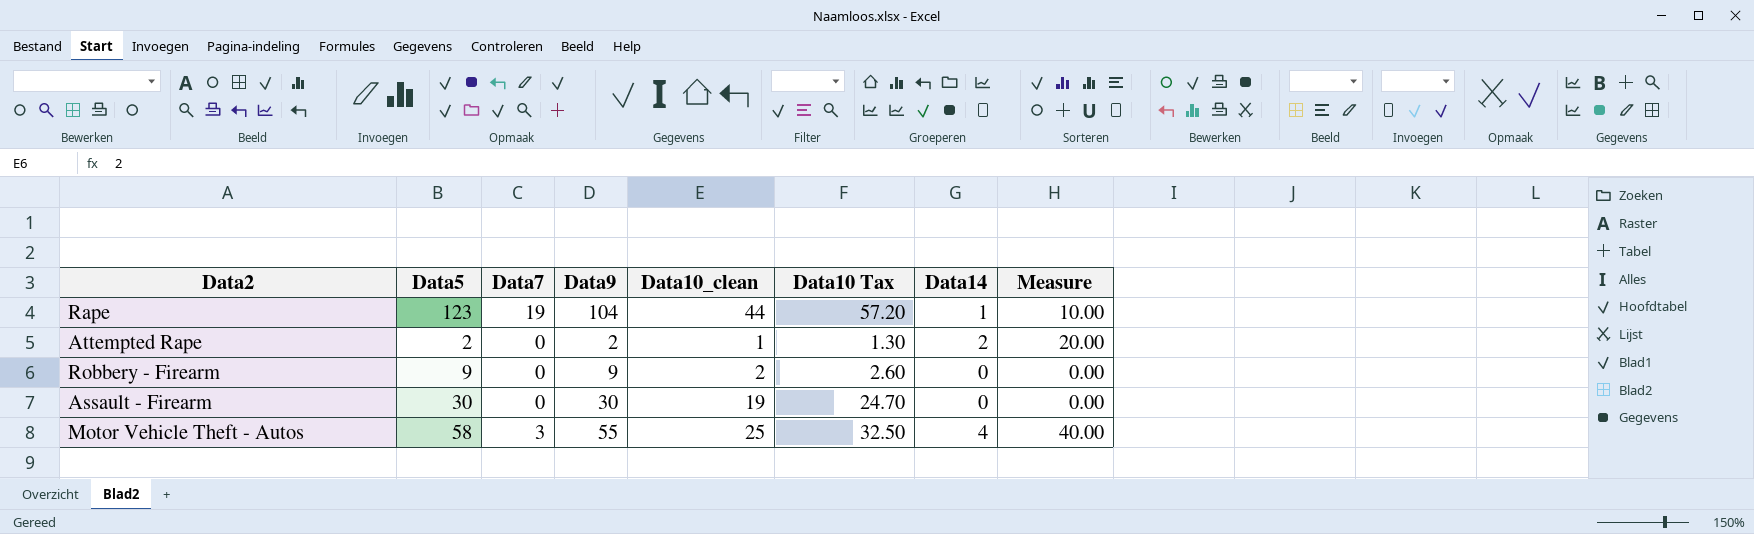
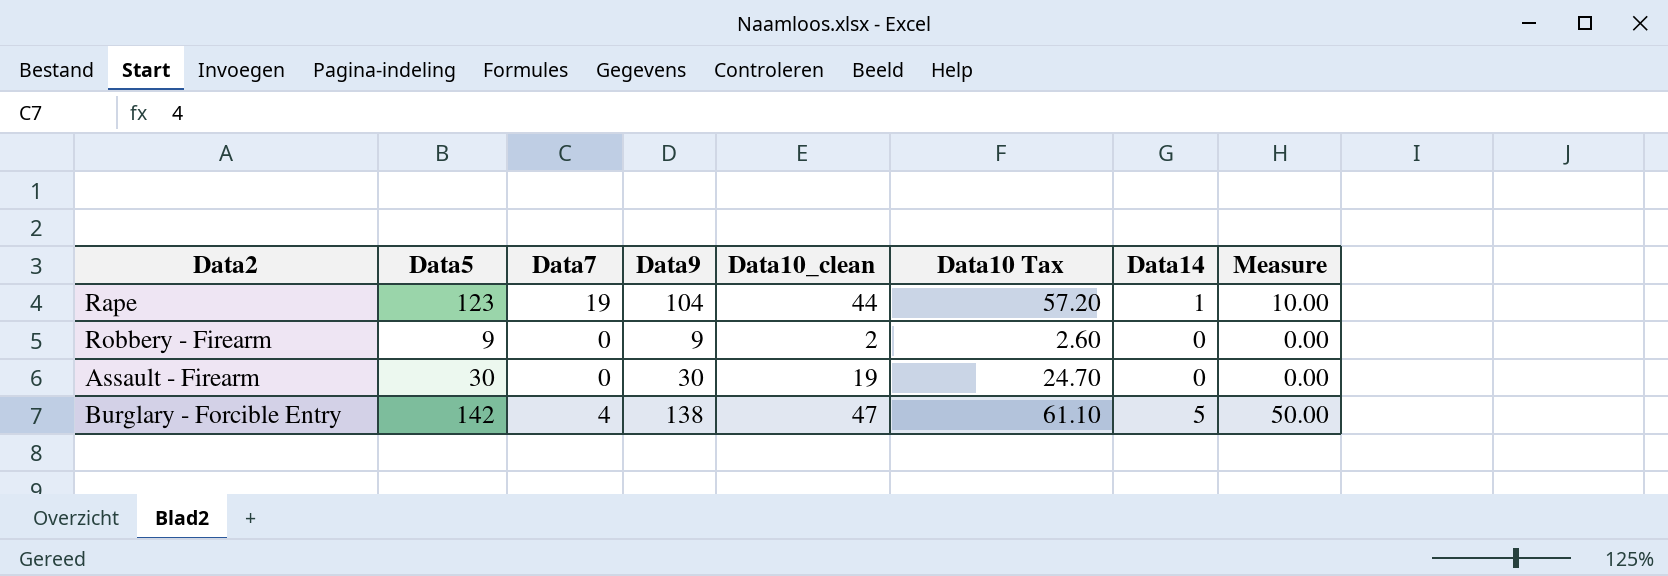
row Attempted Rape: 2 | 0 | 2 | 1 | 1.30 | 2 | 20.00 -> none
row Motor Vehicle Theft - Autos: 58 | 3 | 55 | 25 | 32.50 | 4 | 40.00 -> none
row Burglary - Forcible Entry: none -> 142 | 4 | 138 | 47 | 61.10 | 5 | 50.00

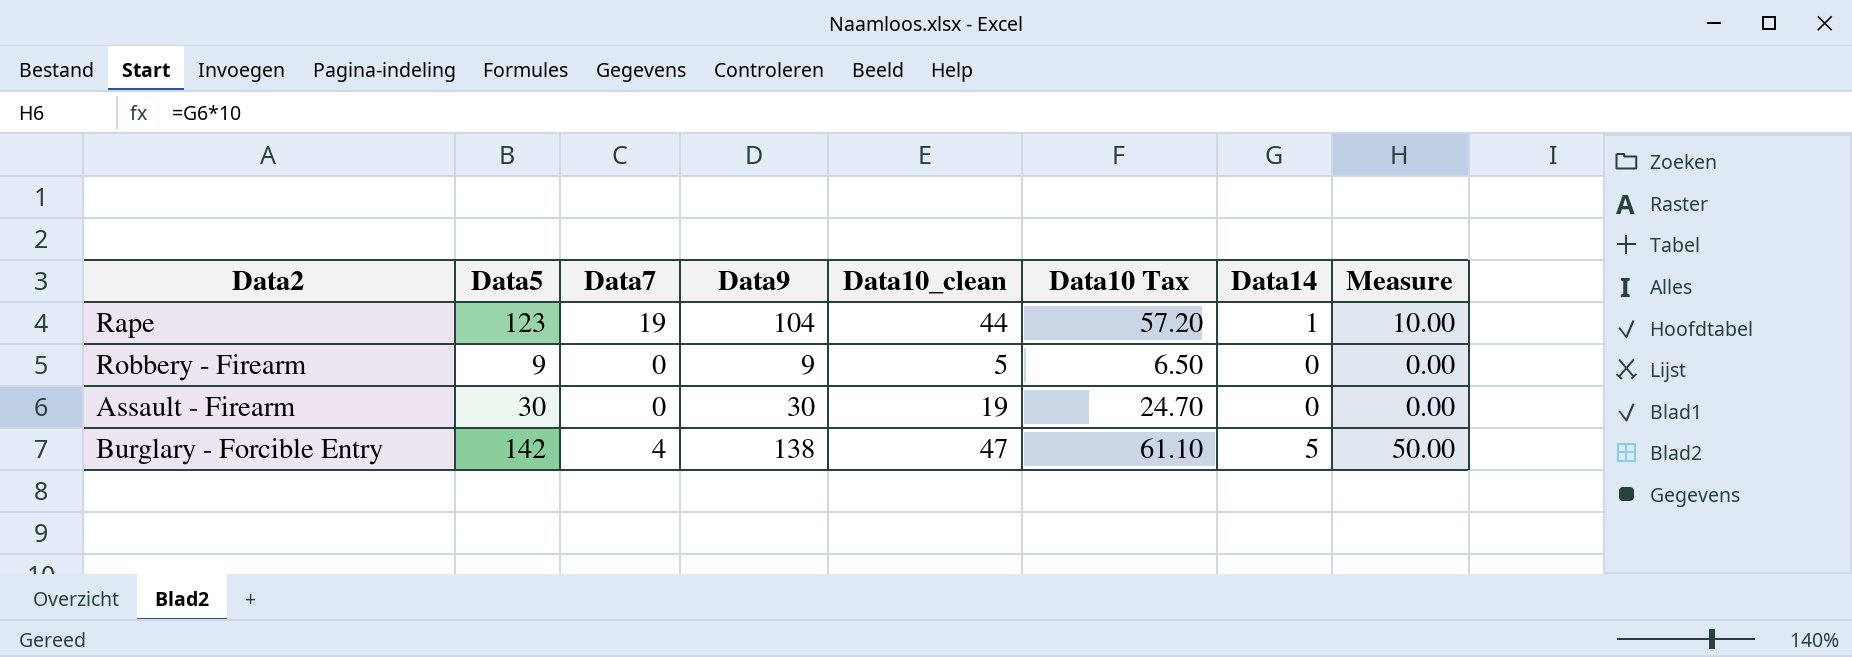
Robbery - Firearm | Data10_clean: 2 -> 5
Robbery - Firearm | Data10 Tax: 2.60 -> 6.50

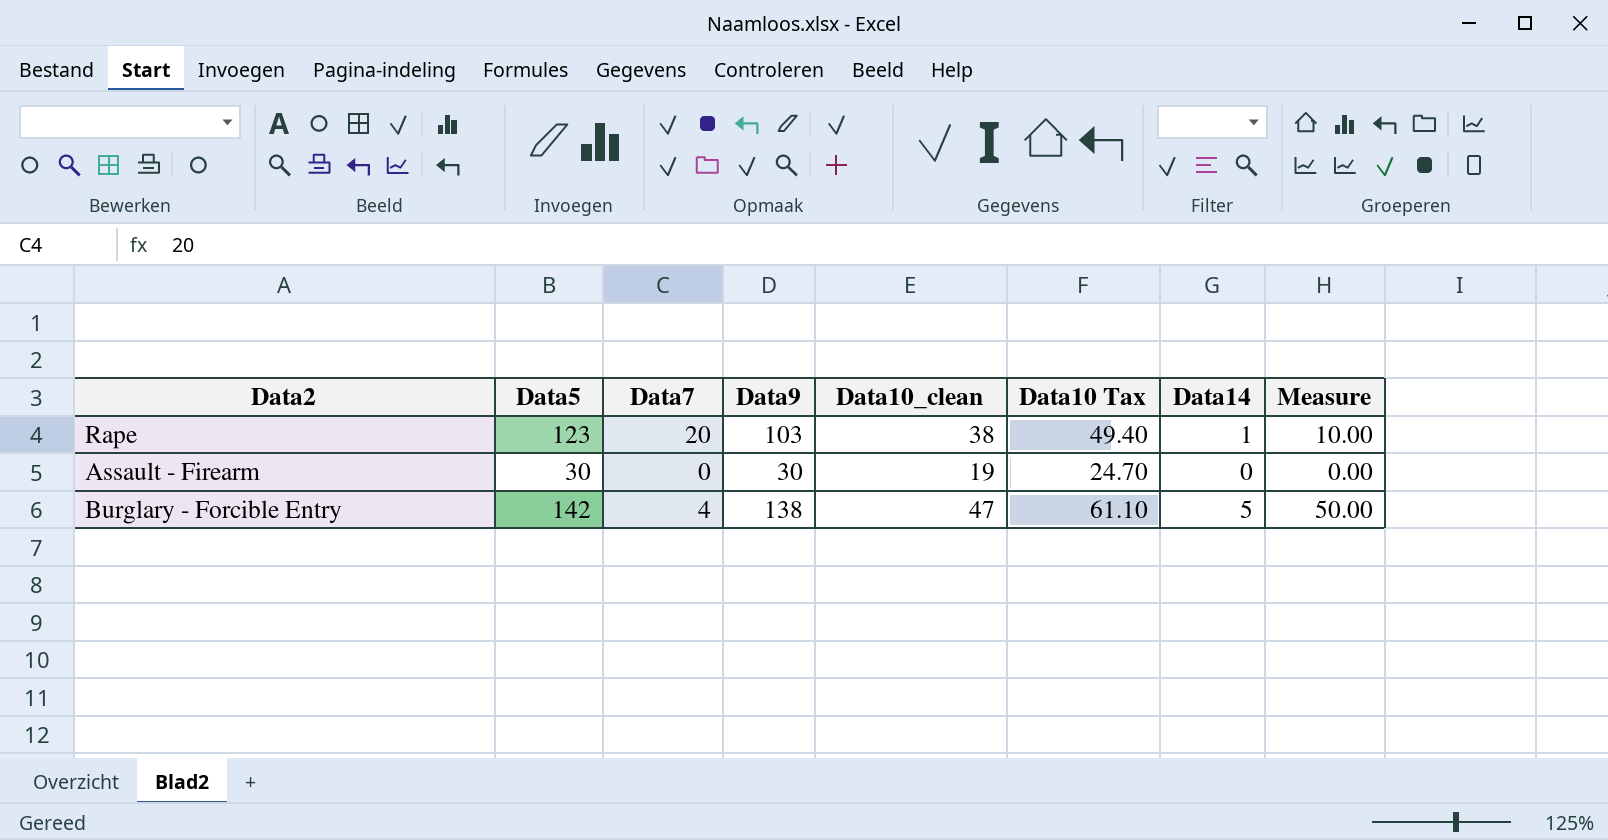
row Robbery - Firearm: 9 | 0 | 9 | 5 | 6.50 | 0 | 0.00 -> none
Rape | Data7: 19 -> 20
Rape | Data9: 104 -> 103
Rape | Data10_clean: 44 -> 38
Rape | Data10 Tax: 57.20 -> 49.40

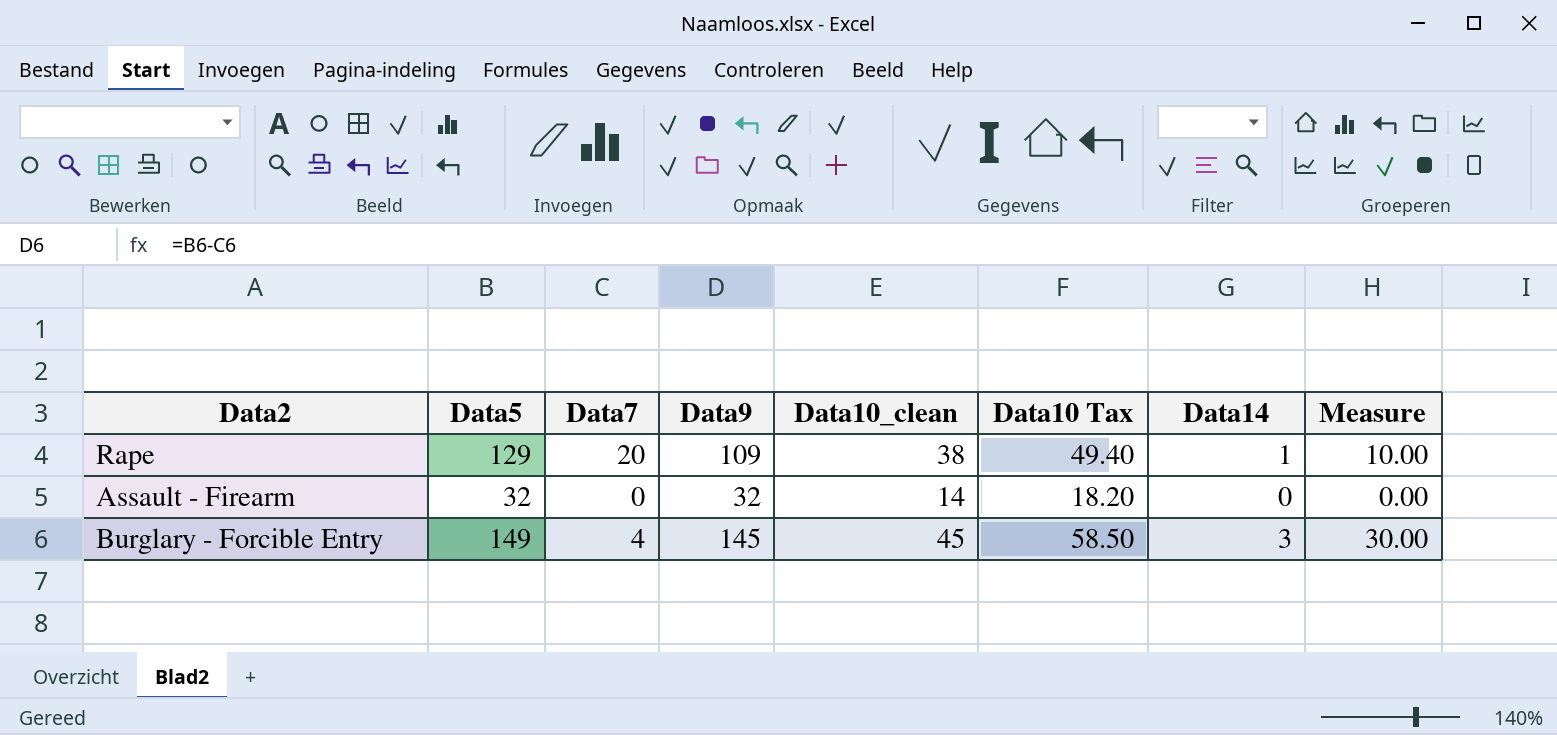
Rape | Data5: 123 -> 129
Rape | Data9: 103 -> 109
Assault - Firearm | Data5: 30 -> 32
Assault - Firearm | Data9: 30 -> 32
Assault - Firearm | Data10_clean: 19 -> 14
Assault - Firearm | Data10 Tax: 24.70 -> 18.20
Burglary - Forcible Entry | Data5: 142 -> 149
Burglary - Forcible Entry | Data9: 138 -> 145
Burglary - Forcible Entry | Data10_clean: 47 -> 45
Burglary - Forcible Entry | Data10 Tax: 61.10 -> 58.50
Burglary - Forcible Entry | Data14: 5 -> 3
Burglary - Forcible Entry | Measure: 50.00 -> 30.00

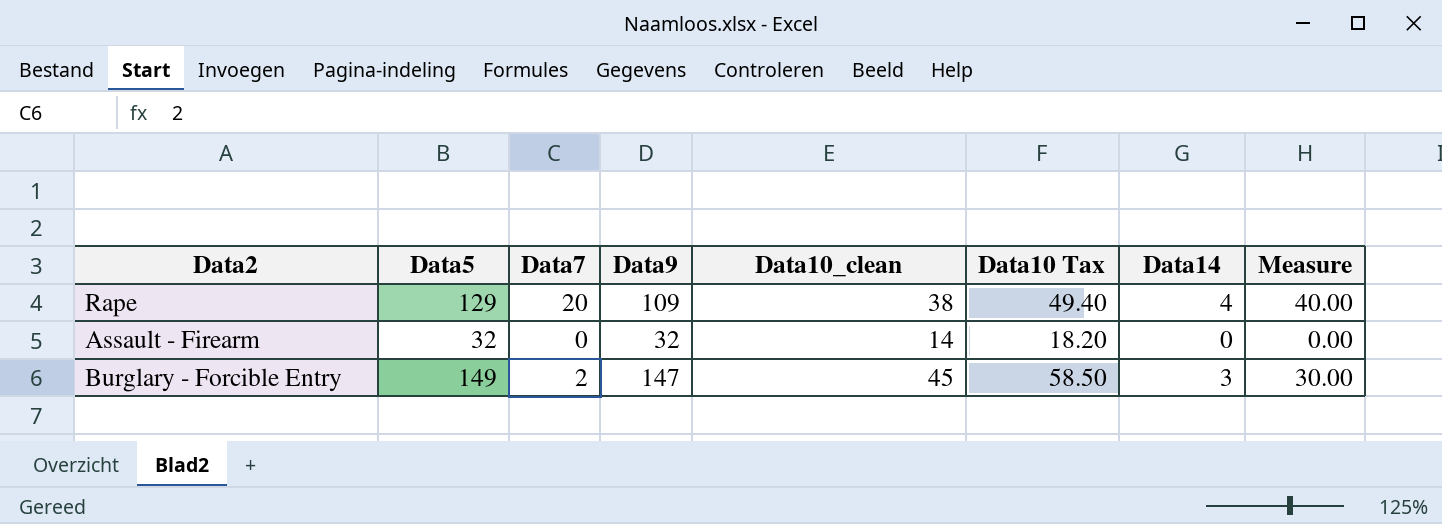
Rape | Data14: 1 -> 4
Rape | Measure: 10.00 -> 40.00
Burglary - Forcible Entry | Data7: 4 -> 2
Burglary - Forcible Entry | Data9: 145 -> 147

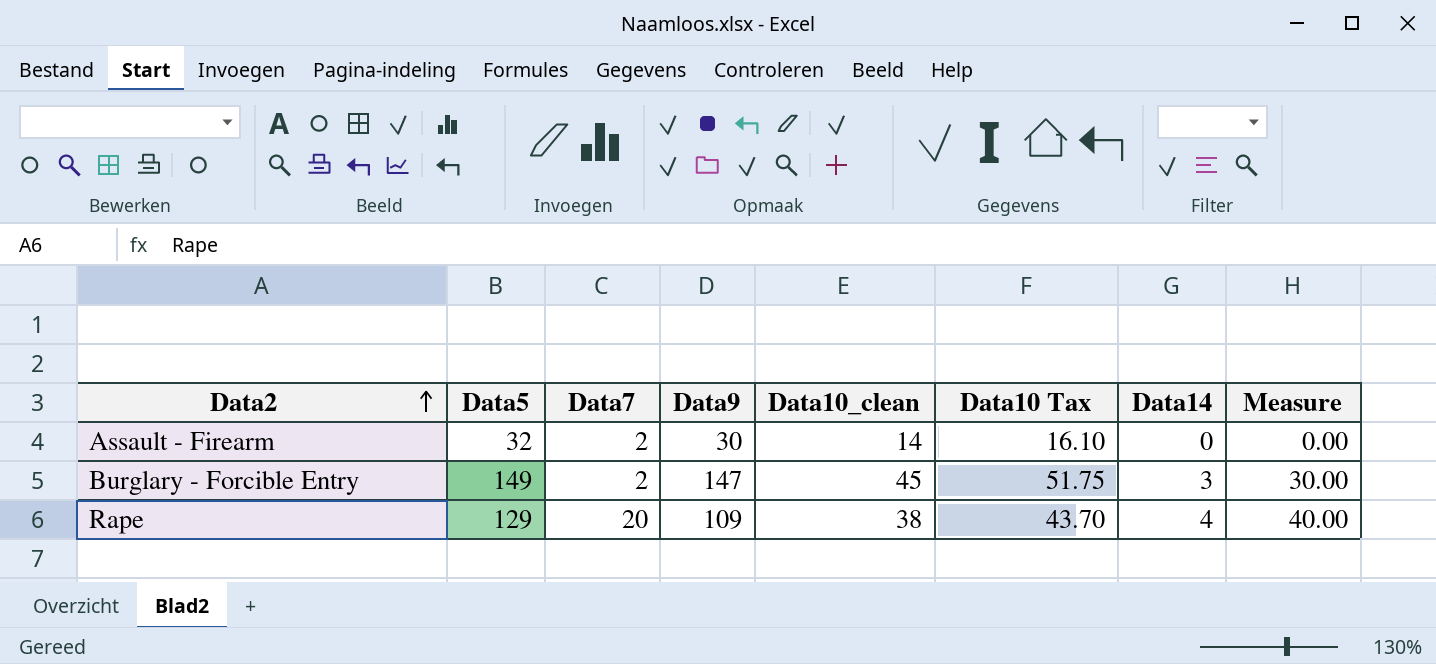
row order: none -> Data2 ascending
column Data10 Tax | formula: [Data10_clean] * 1.3 -> [Data10_clean] * 1.15
Assault - Firearm | Data7: 0 -> 2
Assault - Firearm | Data9: 32 -> 30

